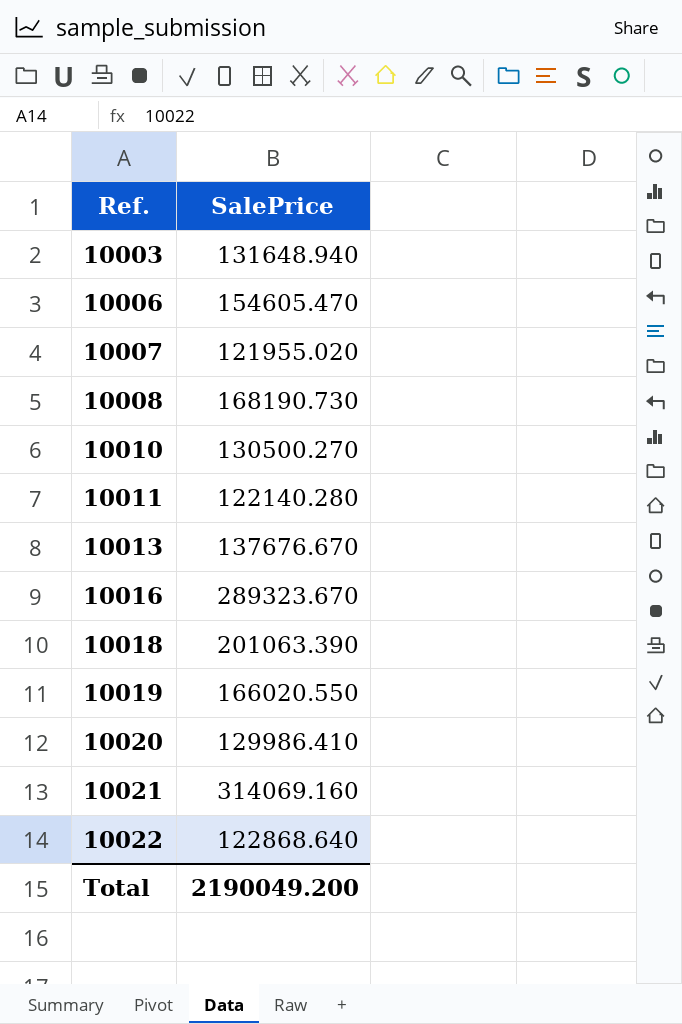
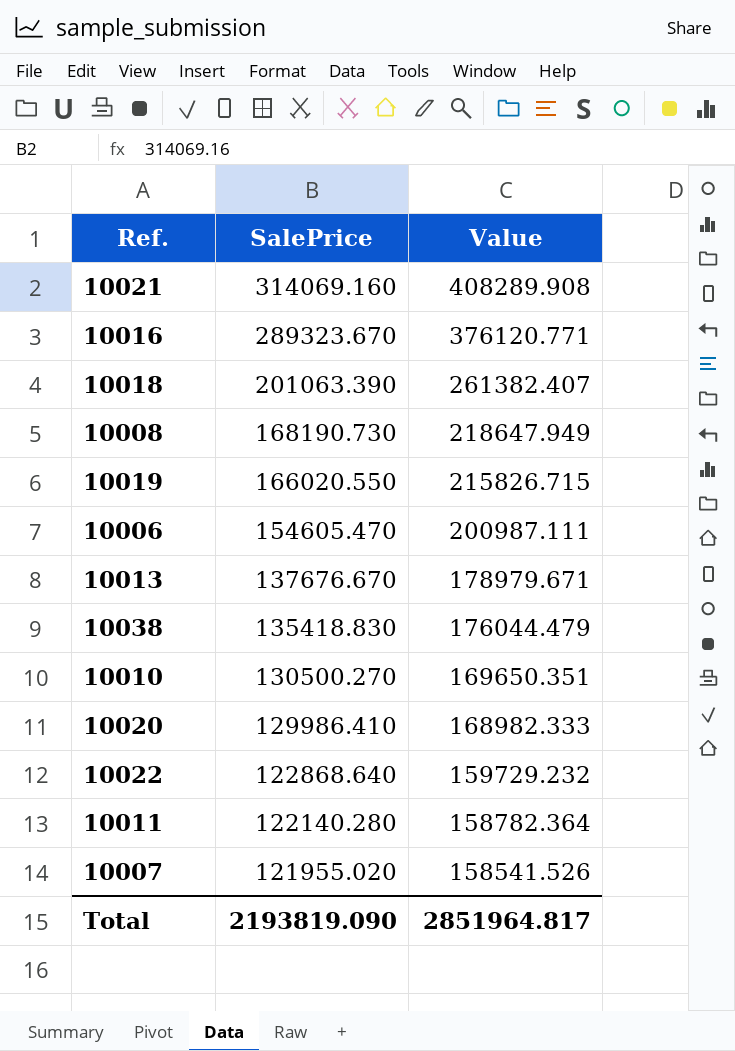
row order: Ref. ascending -> SalePrice descending
column Value | formula: none -> [SalePrice] * 1.3
row 10003: 131648.940 -> none
row 10038: none -> 135418.830 | 176044.479
Total | SalePrice: 2190049.200 -> 2193819.090

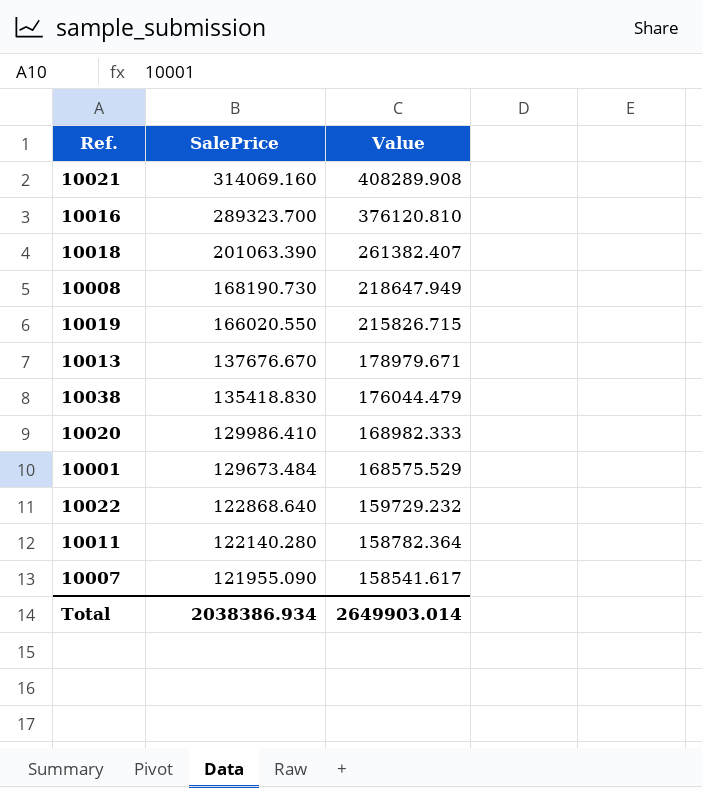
row 10006: 154605.470 | 200987.111 -> none
row 10010: 130500.270 | 169650.351 -> none
10016 | SalePrice: 289323.670 -> 289323.700
10016 | Value: 376120.771 -> 376120.810
row 10001: none -> 129673.484 | 168575.529
10007 | SalePrice: 121955.020 -> 121955.090
10007 | Value: 158541.526 -> 158541.617
Total | SalePrice: 2193819.090 -> 2038386.934
Total | Value: 2851964.817 -> 2649903.014

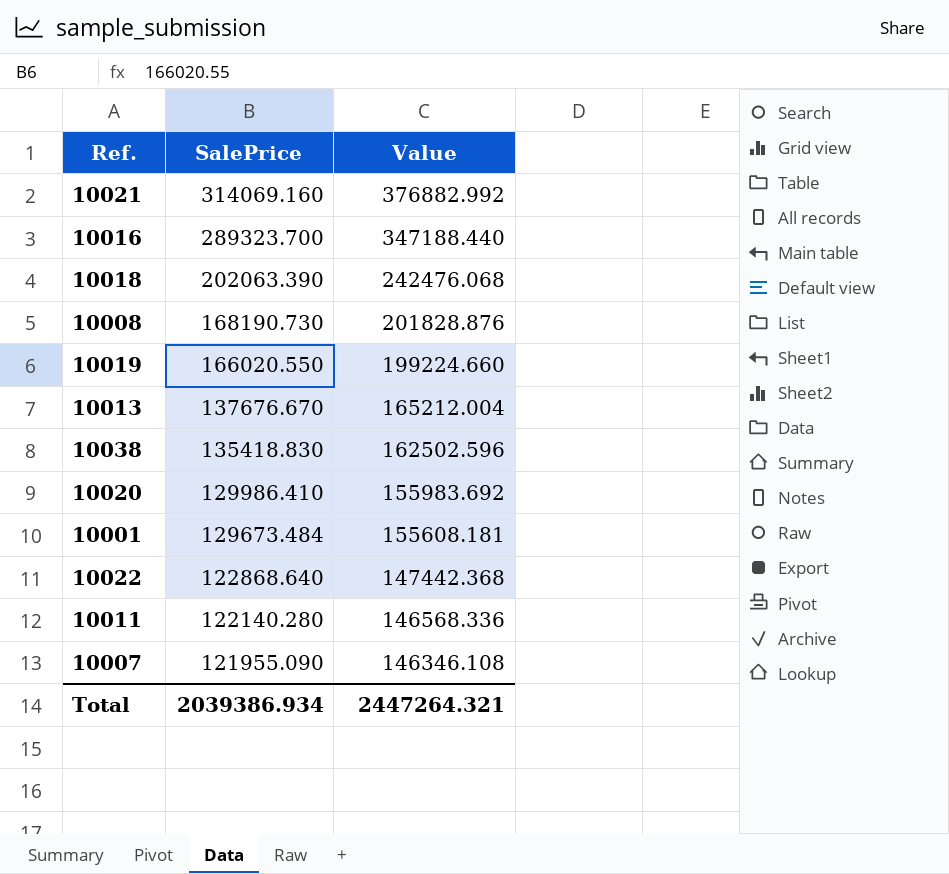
column Value | formula: [SalePrice] * 1.3 -> [SalePrice] * 1.2
10018 | SalePrice: 201063.390 -> 202063.390
Total | SalePrice: 2038386.934 -> 2039386.934
Total | Value: 2649903.014 -> 2447264.321

